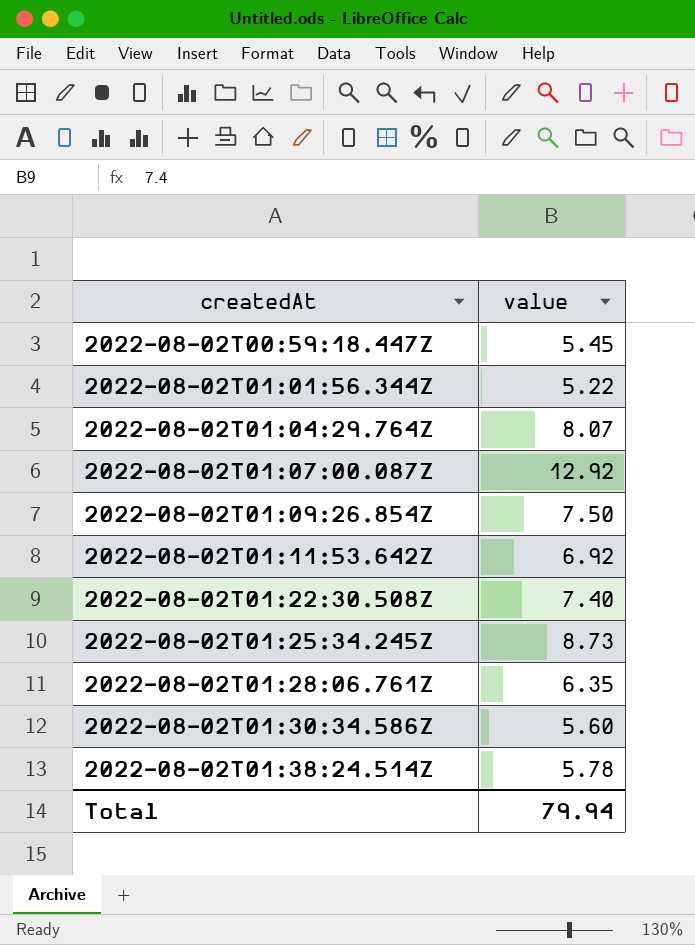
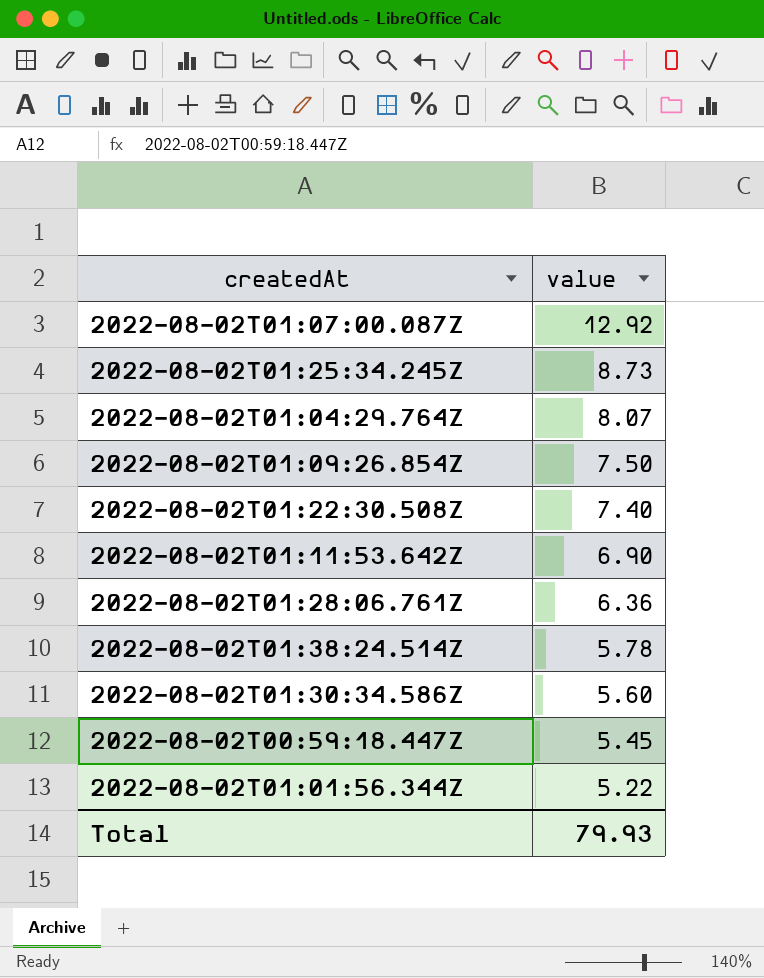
row order: createdAt ascending -> value descending
2022-08-02T01:11:53.642Z | value: 6.92 -> 6.90
2022-08-02T01:28:06.761Z | value: 6.35 -> 6.36
Total | value: 79.94 -> 79.93

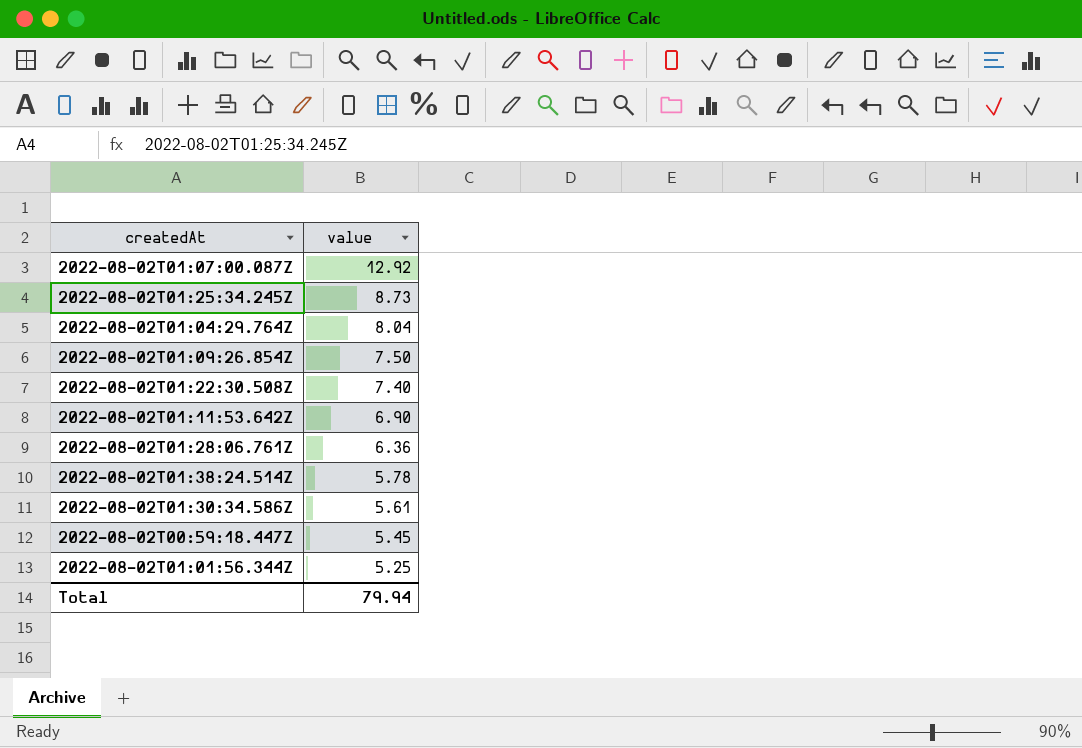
2022-08-02T01:04:29.764Z | value: 8.07 -> 8.04
2022-08-02T01:30:34.586Z | value: 5.60 -> 5.61
2022-08-02T01:01:56.344Z | value: 5.22 -> 5.25
Total | value: 79.93 -> 79.94

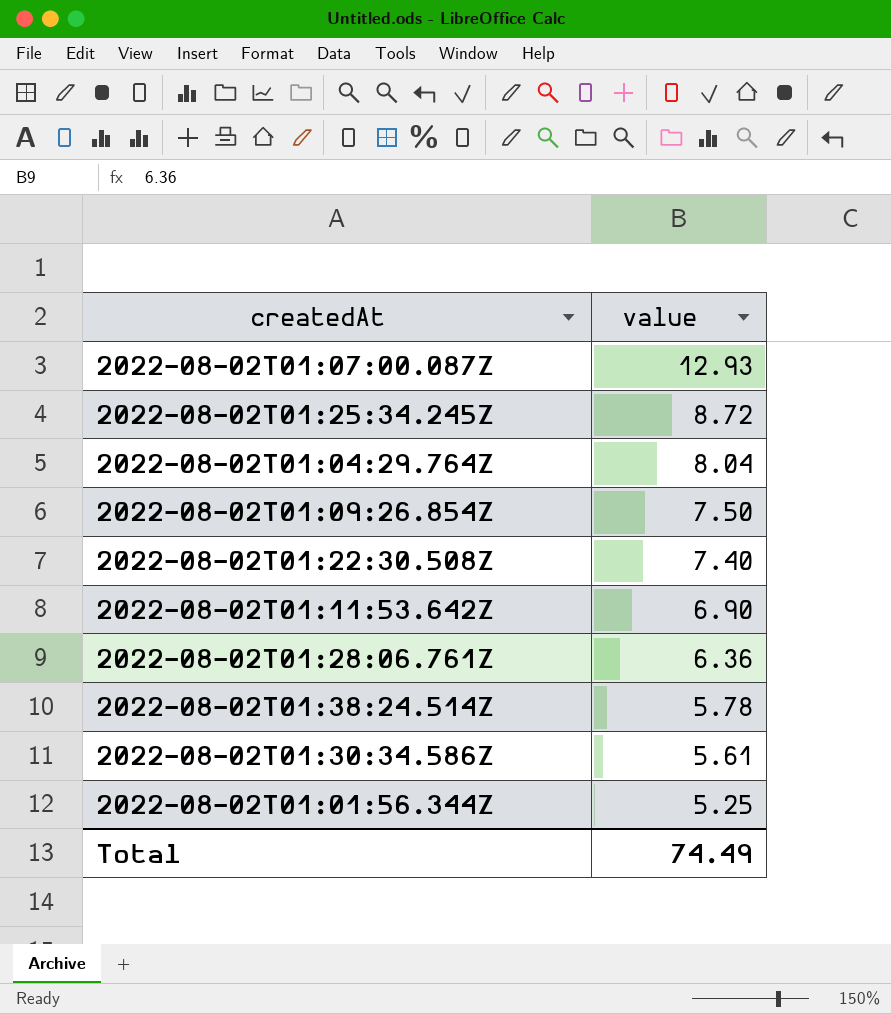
row 2022-08-02T00:59:18.447Z: 5.45 -> none
2022-08-02T01:07:00.087Z | value: 12.92 -> 12.93
2022-08-02T01:25:34.245Z | value: 8.73 -> 8.72
Total | value: 79.94 -> 74.49

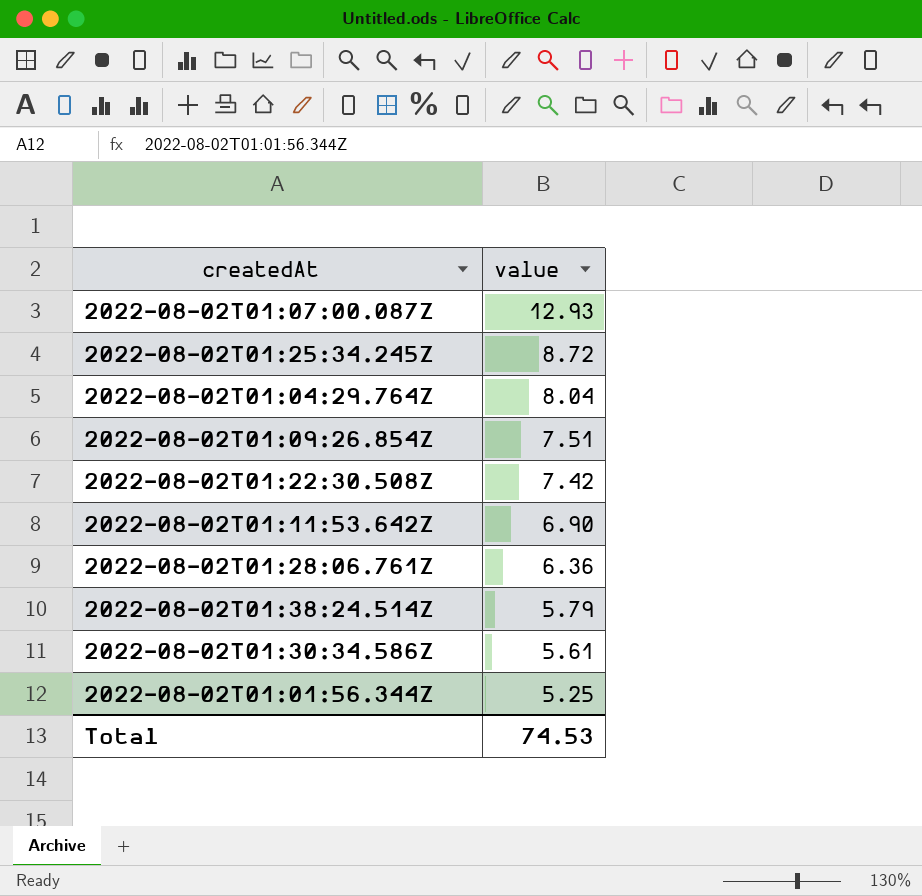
2022-08-02T01:09:26.854Z | value: 7.50 -> 7.51
2022-08-02T01:22:30.508Z | value: 7.40 -> 7.42
2022-08-02T01:38:24.514Z | value: 5.78 -> 5.79
Total | value: 74.49 -> 74.53

